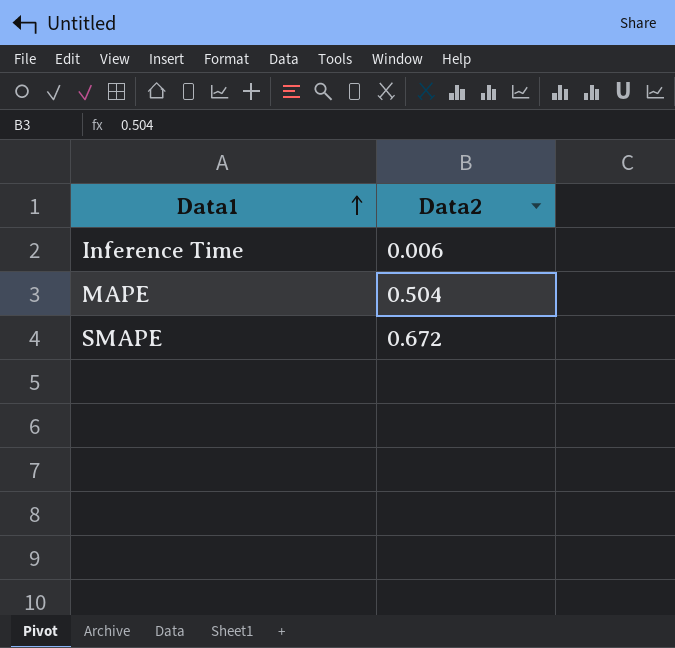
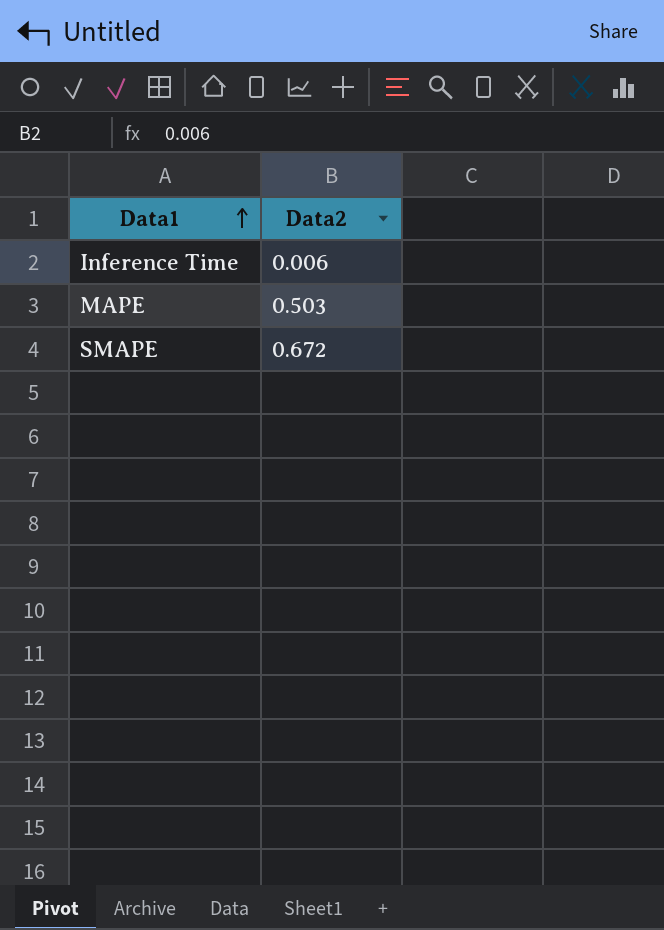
MAPE | Data2: 0.504 -> 0.503

